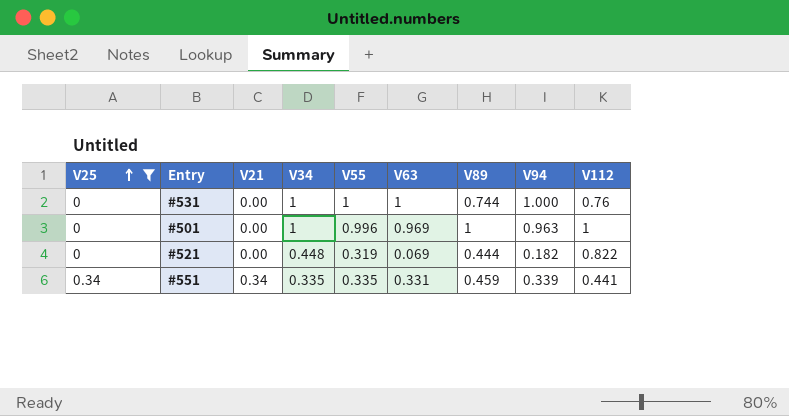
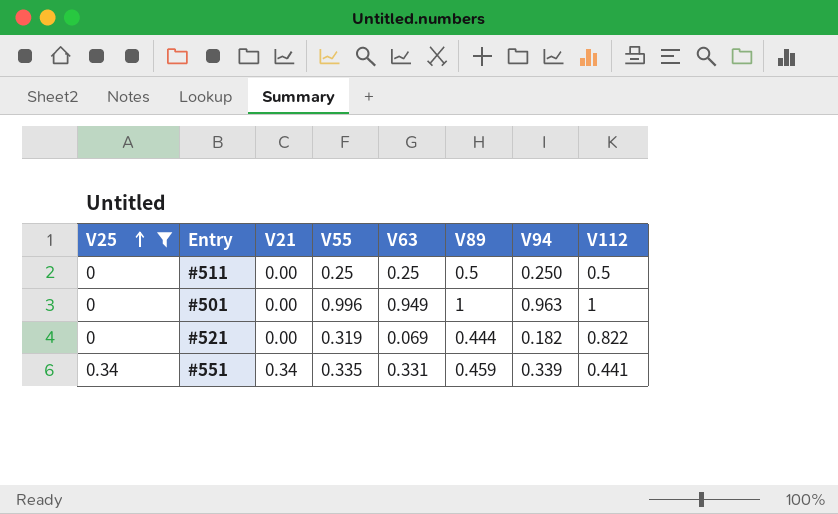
column V34 | position: 4 -> none
row #531: 0 | 0.00 | 1 | 1 | 1 | 0.744 | 1.000 | 0.76 -> none
row #511: none -> 0 | 0.00 | 0.25 | 0.25 | 0.5 | 0.250 | 0.5
#501 | V63: 0.969 -> 0.949

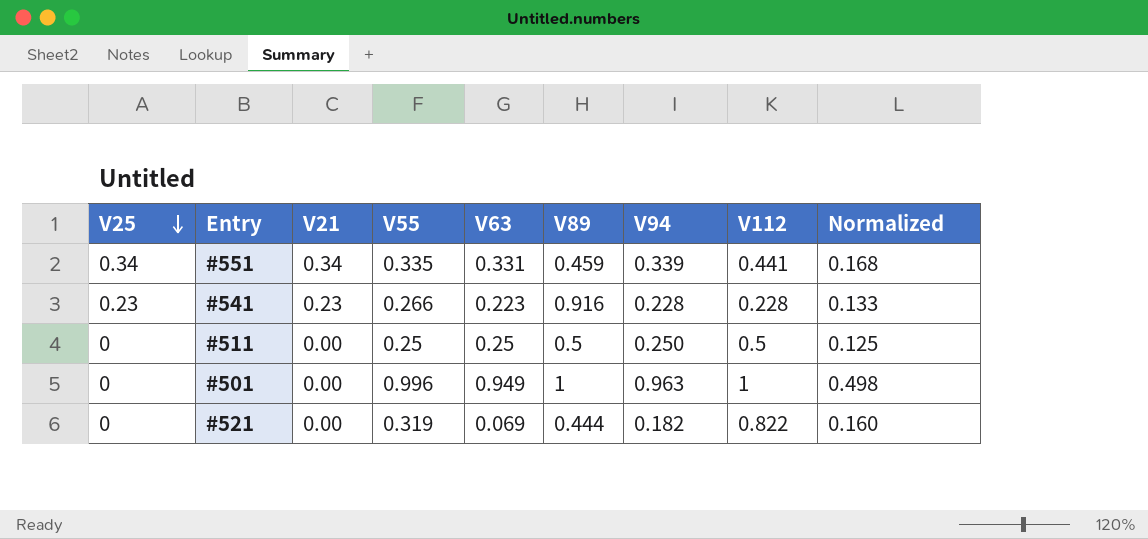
filter: V25 != 0.23 -> none
row order: V25 ascending -> V25 descending
column Normalized | formula: none -> [V55] * 0.5

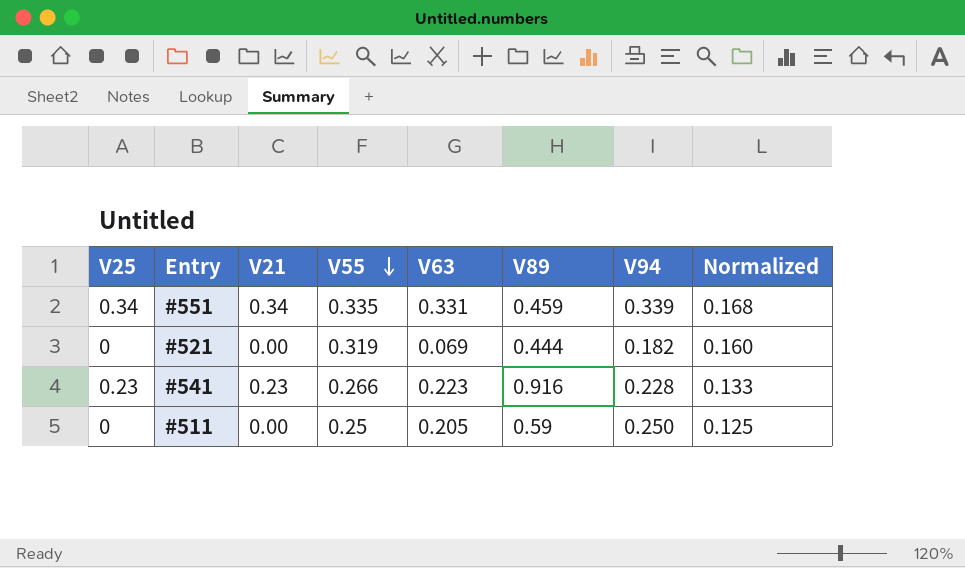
row order: V25 descending -> V55 descending
column V112 | position: 8 -> none
row #501: 0 | 0.00 | 0.996 | 0.949 | 1 | 0.963 | 1 | 0.498 -> none
#511 | V63: 0.25 -> 0.205
#511 | V89: 0.5 -> 0.59

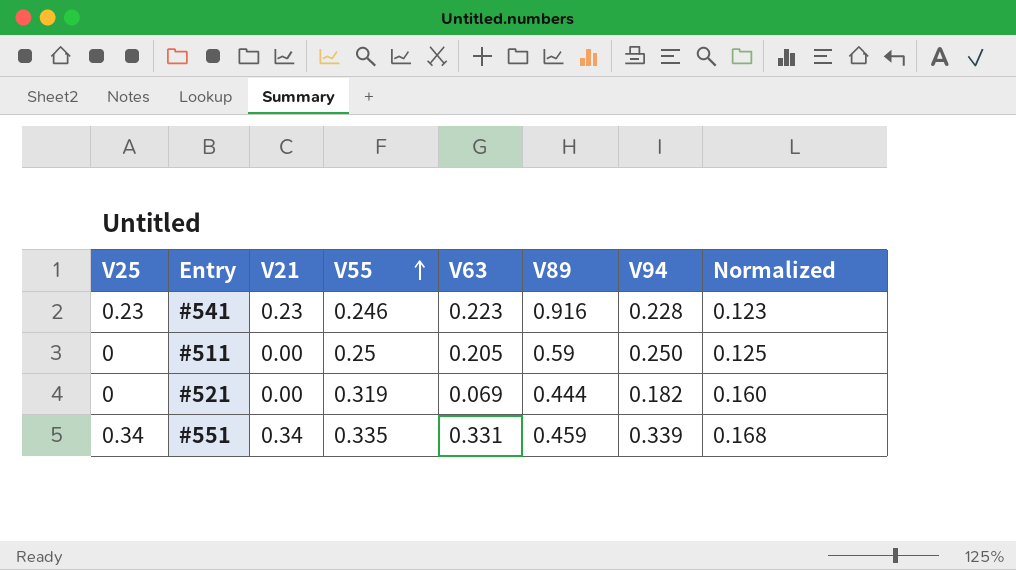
row order: V55 descending -> V55 ascending
#541 | V55: 0.266 -> 0.246
#541 | Normalized: 0.133 -> 0.123

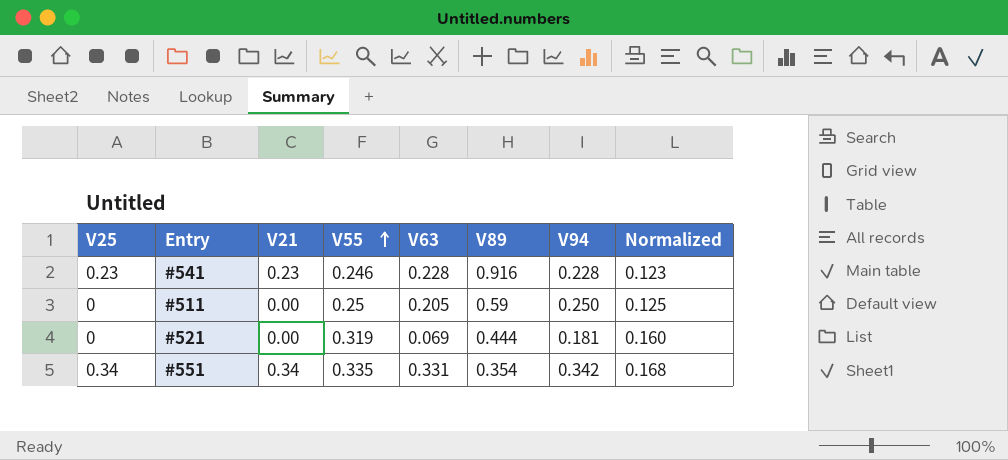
#541 | V63: 0.223 -> 0.228
#521 | V94: 0.182 -> 0.181
#551 | V89: 0.459 -> 0.354
#551 | V94: 0.339 -> 0.342

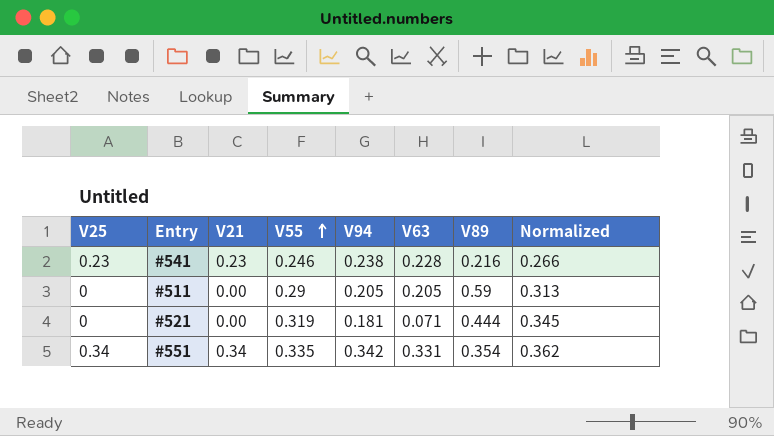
column V94 | position: 7 -> 5
column Normalized | formula: [V55] * 0.5 -> [V55] * 1.08
#541 | V94: 0.228 -> 0.238
#541 | V89: 0.916 -> 0.216
#511 | V55: 0.25 -> 0.29
#511 | V94: 0.250 -> 0.205
#521 | V63: 0.069 -> 0.071

